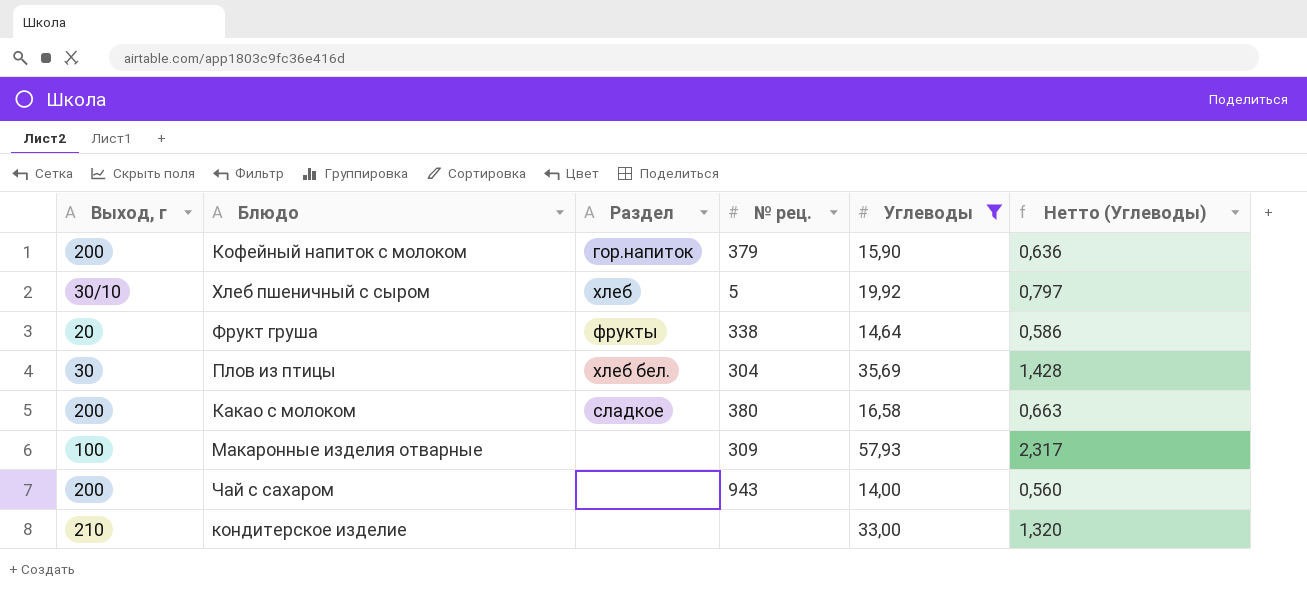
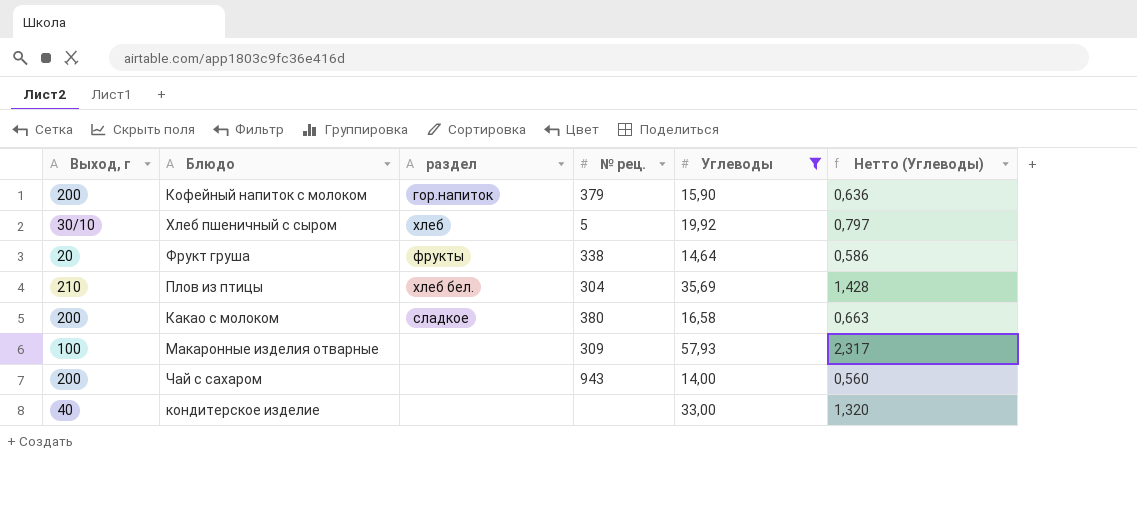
column name: Раздел -> раздел
Плов из птицы | Выход, г: 30 -> 210
кондитерское изделие | Выход, г: 210 -> 40

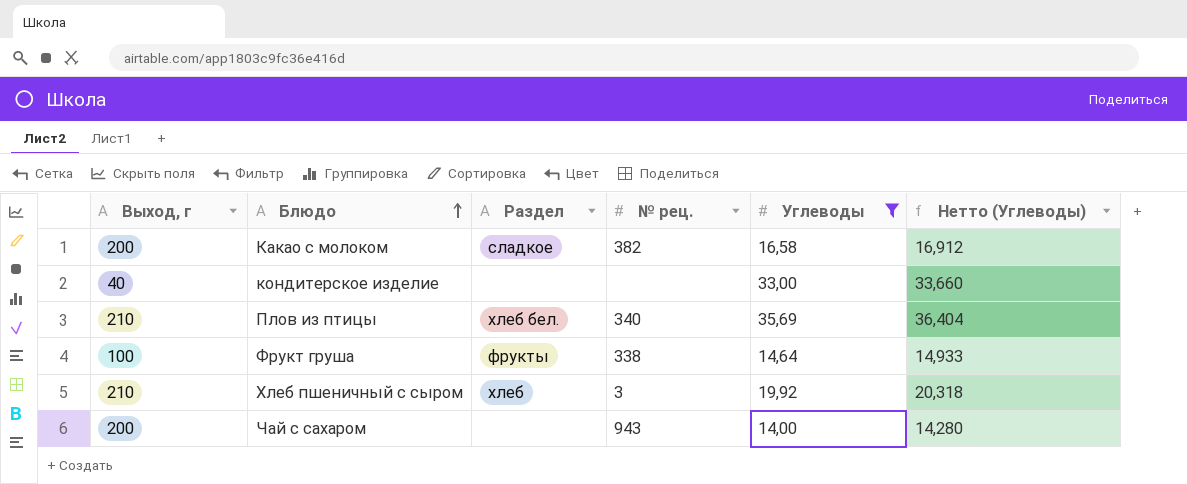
row order: none -> Блюдо ascending
column name: раздел -> Раздел
column Нетто (Углеводы) | formula: [Углеводы] * 0,04 -> [Углеводы] * 1,02
row Кофейный напиток с молоком: 200 | гор.напиток | 379 | 15,90 | 0,636 -> none
row Макаронные изделия отварные: 100 | none | 309 | 57,93 | 2,317 -> none
Какао с молоком | № рец.: 380 -> 382
Плов из птицы | № рец.: 304 -> 340
Фрукт груша | Выход, г: 20 -> 100
Хлеб пшеничный с сыром | Выход, г: 30/10 -> 210
Хлеб пшеничный с сыром | № рец.: 5 -> 3

